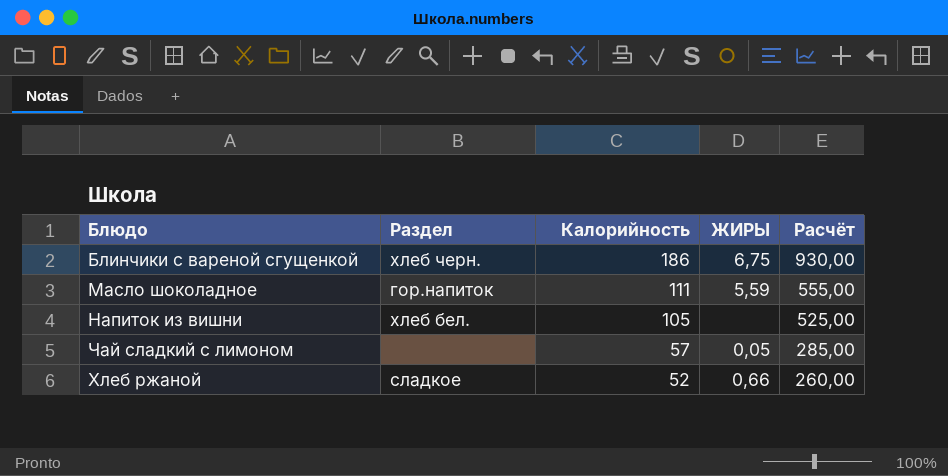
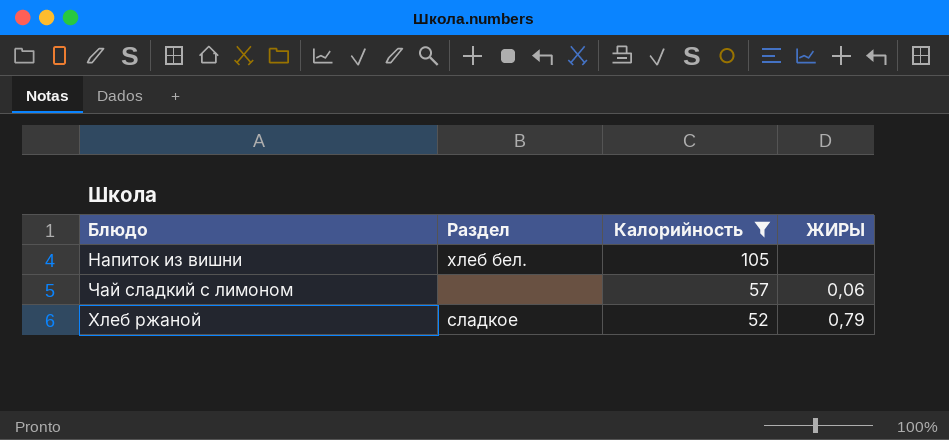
filter: none -> Калорийность <= 105
column Расчёт | formula: [Калорийность] * 5 -> none
Чай сладкий с лимоном | ЖИРЫ: 0,05 -> 0,06
Хлеб ржаной | ЖИРЫ: 0,66 -> 0,79

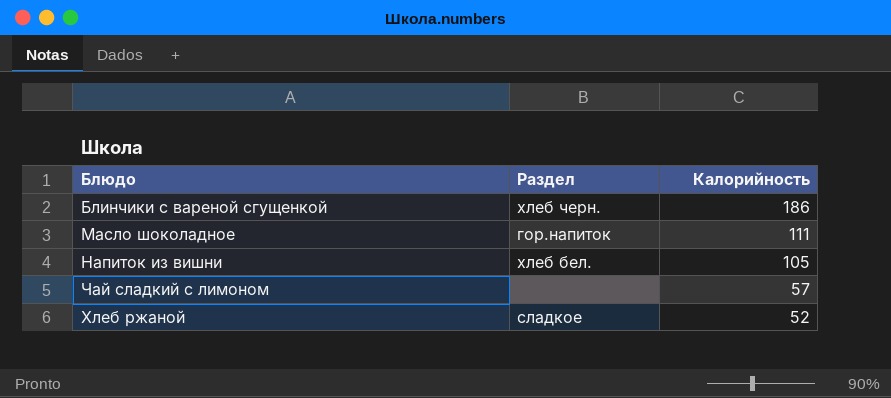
filter: Калорийность <= 105 -> none
column ЖИРЫ | position: 4 -> none

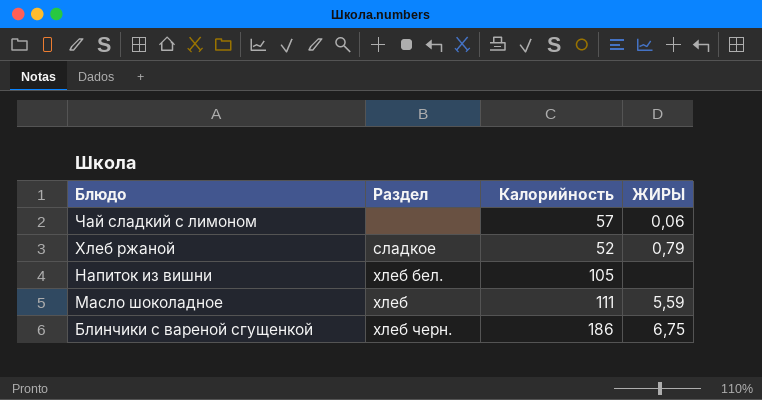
row order: Калорийность descending -> Блюдо descending
column ЖИРЫ | position: none -> 4
Масло шоколадное | Раздел: гор.напиток -> хлеб

